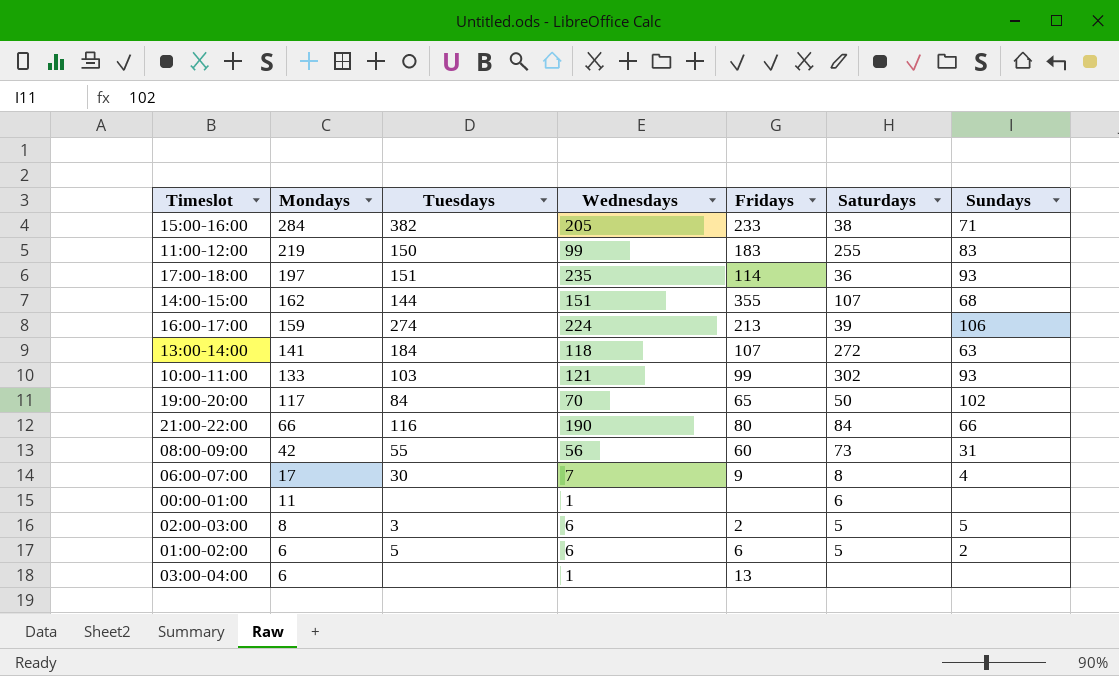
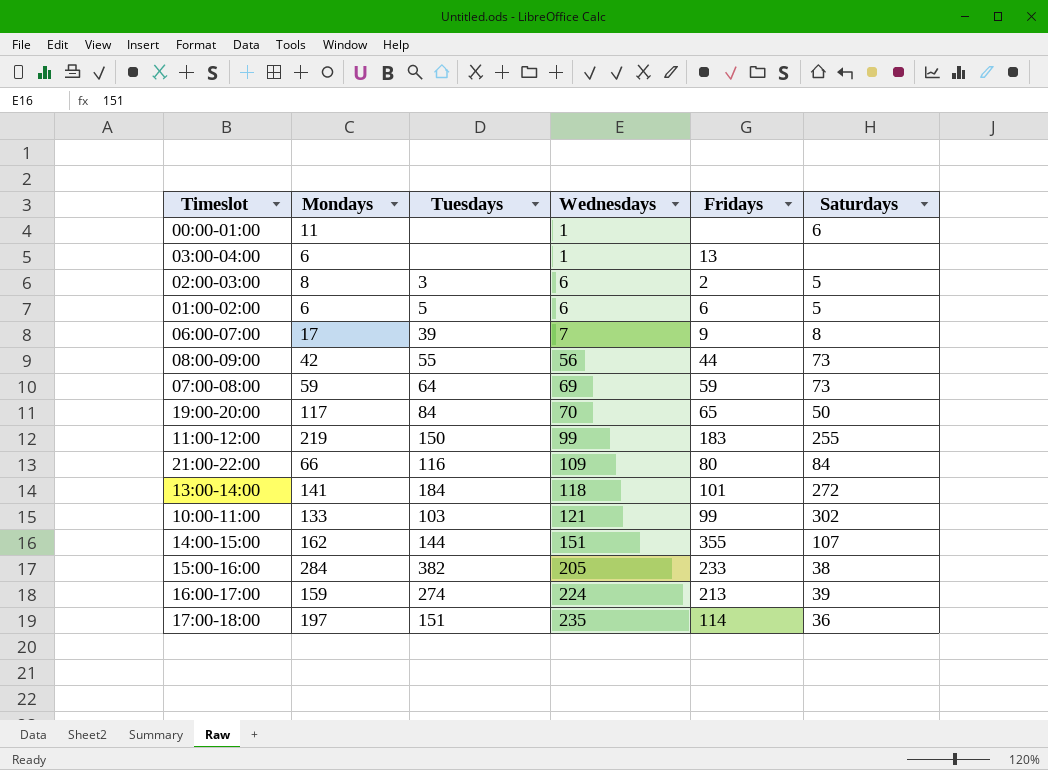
row order: Mondays descending -> Wednesdays ascending
column Sundays | position: 7 -> none
06:00-07:00 | Tuesdays: 30 -> 39
08:00-09:00 | Fridays: 60 -> 44
row 07:00-08:00: none -> 59 | 64 | 69 | 59 | 73
21:00-22:00 | Wednesdays: 190 -> 109
13:00-14:00 | Fridays: 107 -> 101

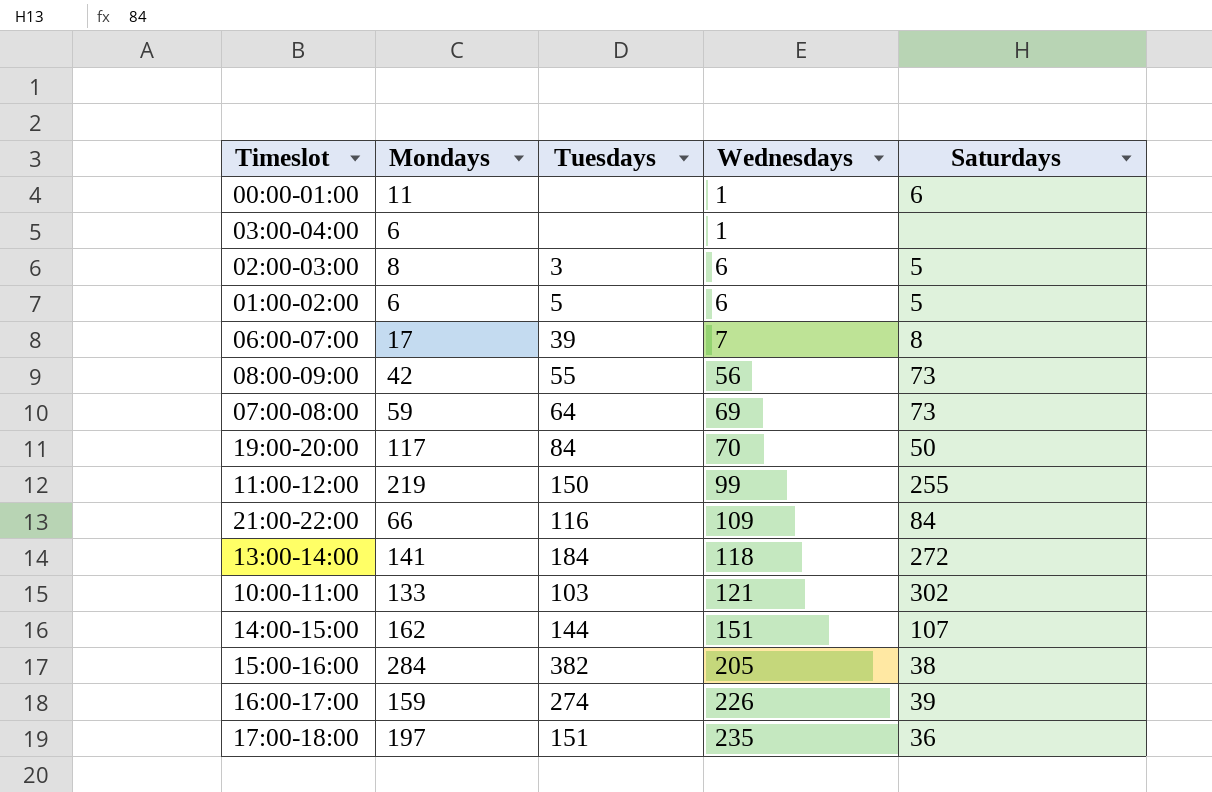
column Fridays | position: 5 -> none
16:00-17:00 | Wednesdays: 224 -> 226

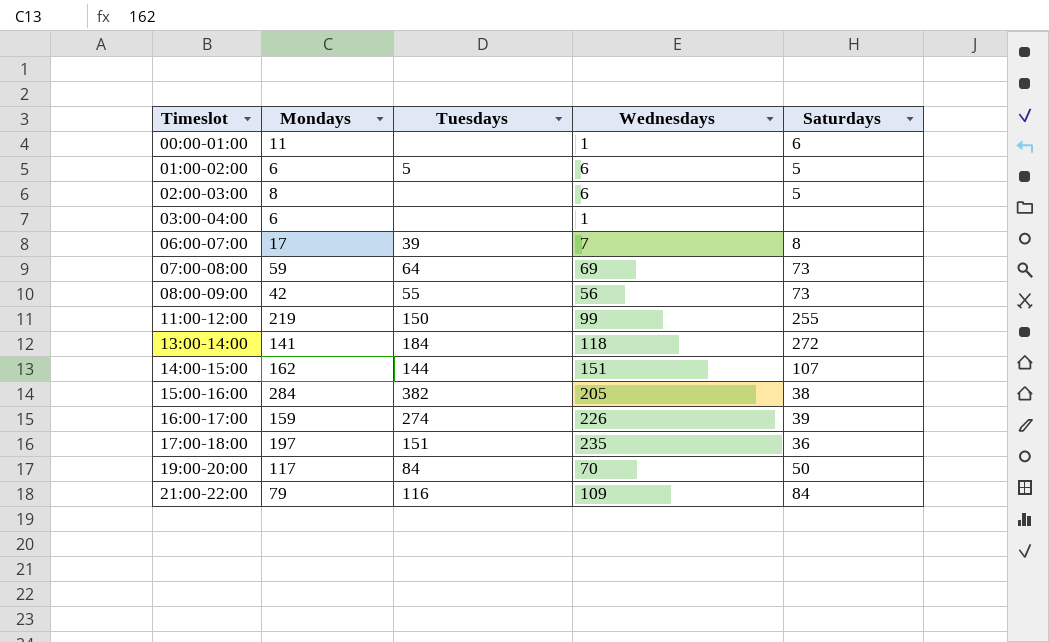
row order: Wednesdays ascending -> Timeslot ascending
row 10:00-11:00: 133 | 103 | 121 | 302 -> none
02:00-03:00 | Tuesdays: 3 -> none
21:00-22:00 | Mondays: 66 -> 79

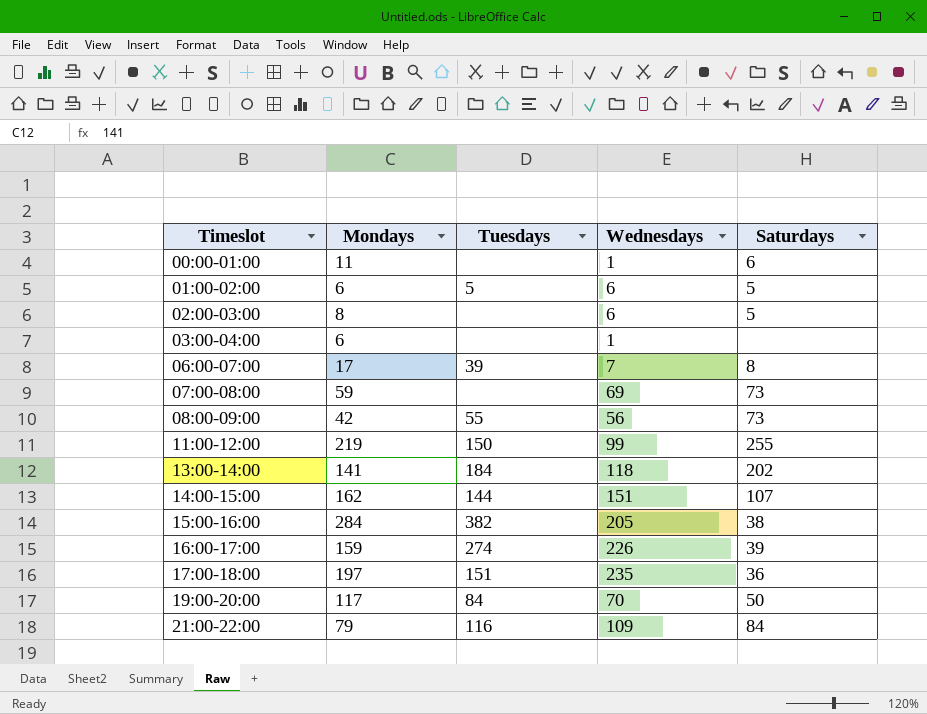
07:00-08:00 | Tuesdays: 64 -> none
13:00-14:00 | Saturdays: 272 -> 202

